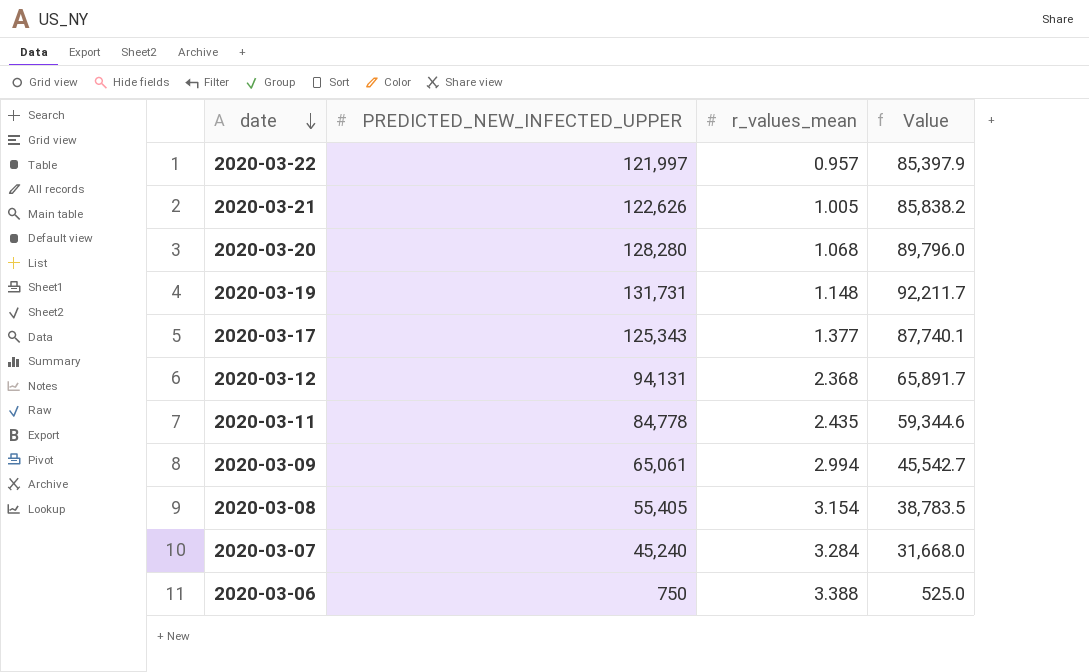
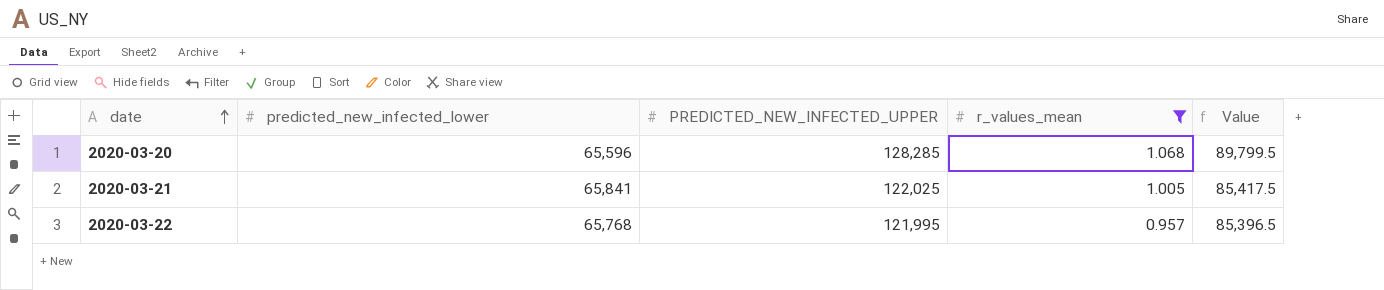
filter: none -> r_values_mean <= 1.068
row order: date descending -> date ascending
column predicted_new_infected_lower | position: none -> 2
2020-03-20 | PREDICTED_NEW_INFECTED_UPPER: 128,280 -> 128,285
2020-03-20 | Value: 89,796.0 -> 89,799.5
2020-03-21 | PREDICTED_NEW_INFECTED_UPPER: 122,626 -> 122,025
2020-03-21 | Value: 85,838.2 -> 85,417.5
2020-03-22 | PREDICTED_NEW_INFECTED_UPPER: 121,997 -> 121,995
2020-03-22 | Value: 85,397.9 -> 85,396.5

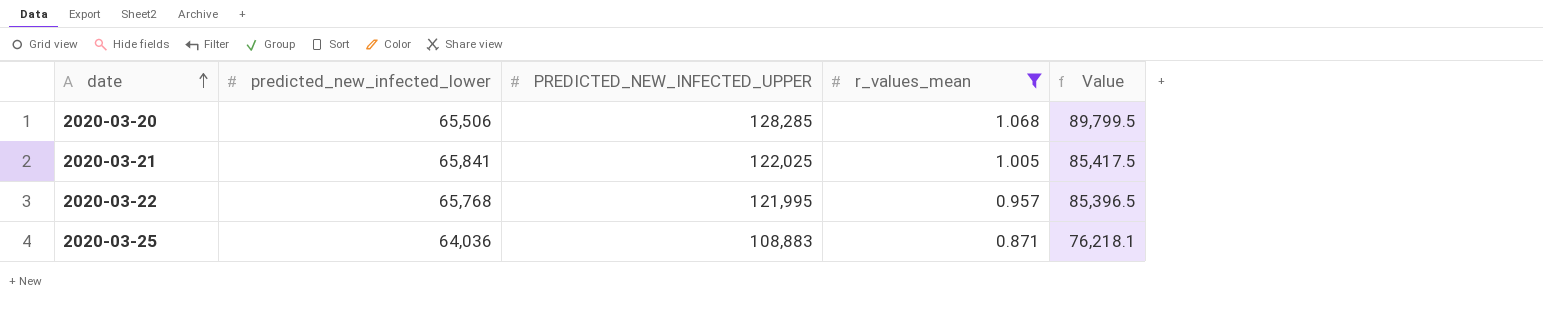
2020-03-20 | predicted_new_infected_lower: 65,596 -> 65,506
row 2020-03-25: none -> 64,036 | 108,883 | 0.871 | 76,218.1

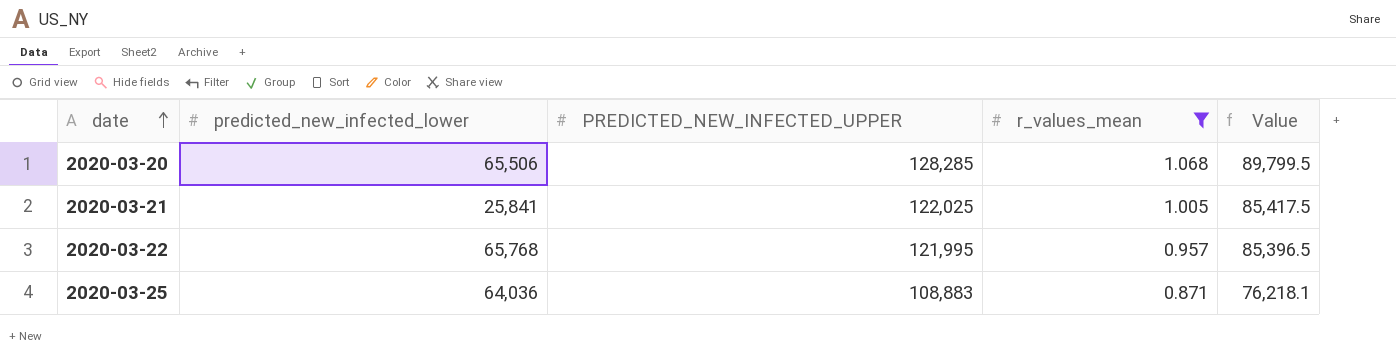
2020-03-21 | predicted_new_infected_lower: 65,841 -> 25,841

